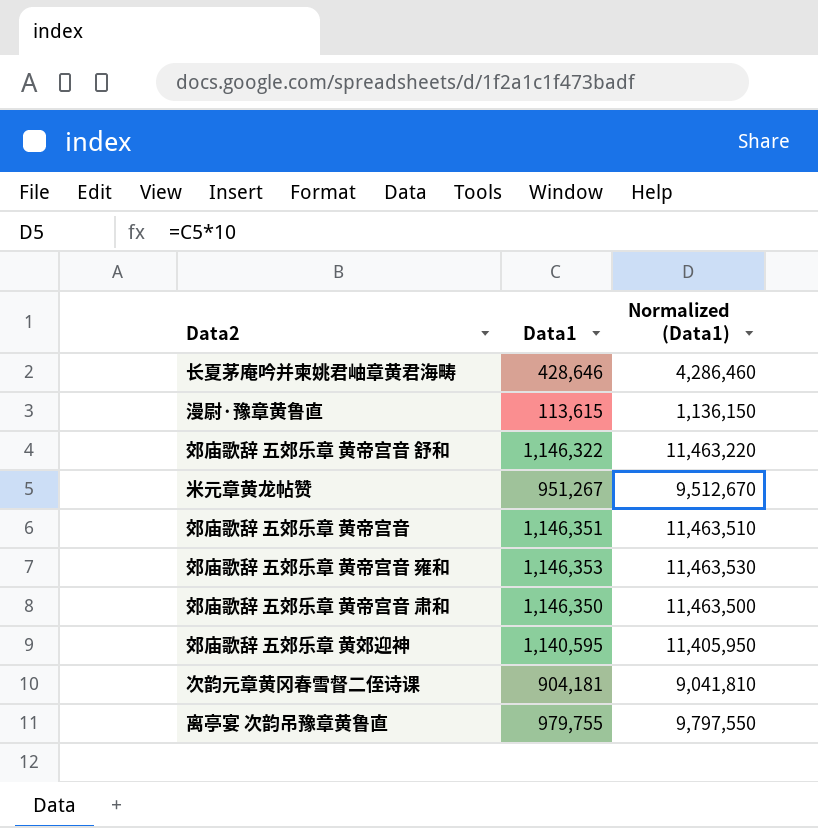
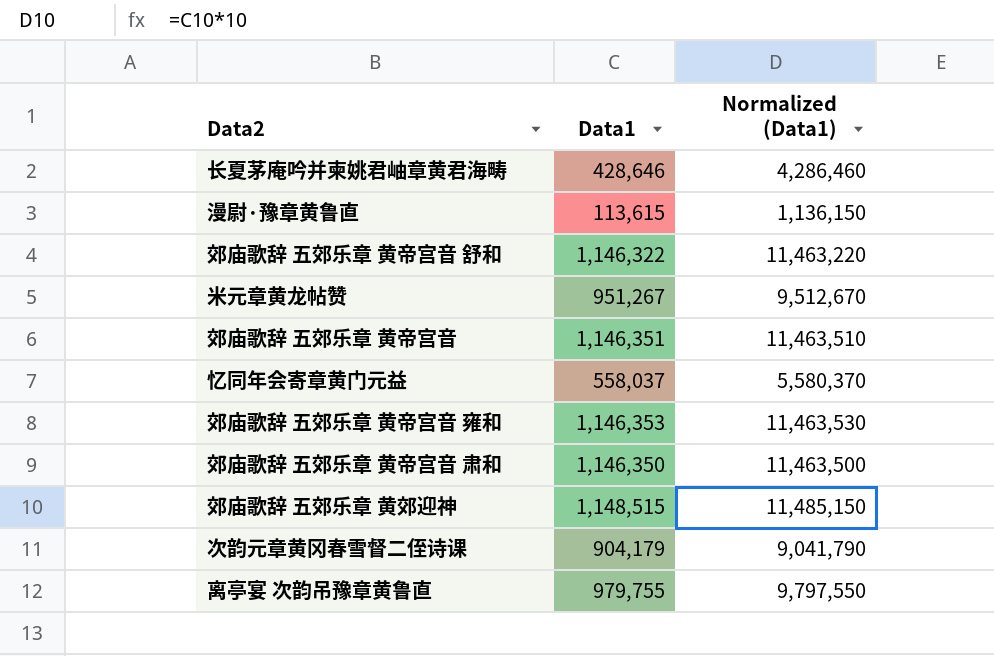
row 忆同年会寄章黄门元益: none -> 558,037 | 5,580,370
郊庙歌辞 五郊乐章 黄郊迎神 | Data1: 1,140,595 -> 1,148,515
郊庙歌辞 五郊乐章 黄郊迎神 | Normalized (Data1): 11,405,950 -> 11,485,150
次韵元章黄冈春雪督二侄诗课 | Data1: 904,181 -> 904,179
次韵元章黄冈春雪督二侄诗课 | Normalized (Data1): 9,041,810 -> 9,041,790

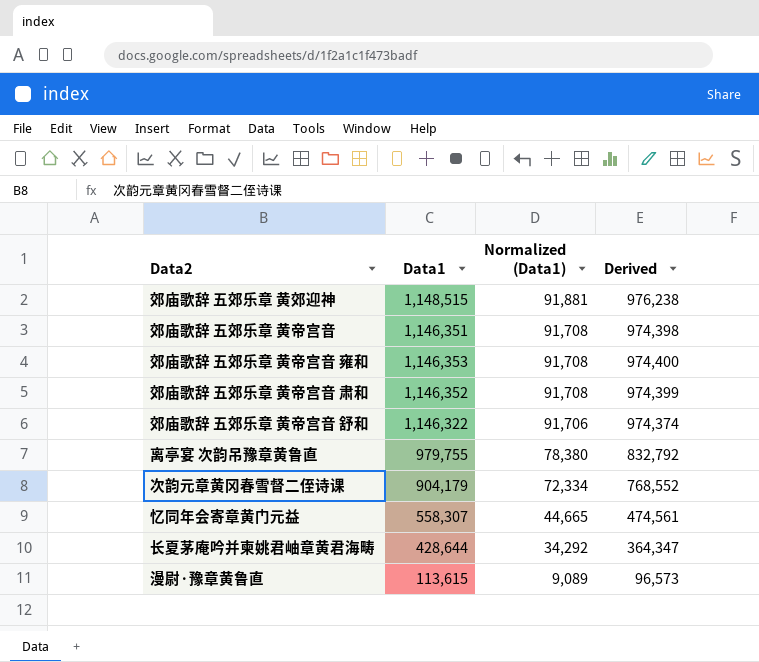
row order: none -> Normalized (Data1) descending
column Normalized (Data1) | formula: [Data1] * 10 -> [Data1] * 0.08
column Derived | formula: none -> [Data1] * 0.85
row 米元章黄龙帖赞: 951,267 | 9,512,670 -> none
郊庙歌辞 五郊乐章 黄帝宫音 肃和 | Data1: 1,146,350 -> 1,146,352
忆同年会寄章黄门元益 | Data1: 558,037 -> 558,307
长夏茅庵吟并柬姚君岫章黄君海畴 | Data1: 428,646 -> 428,644

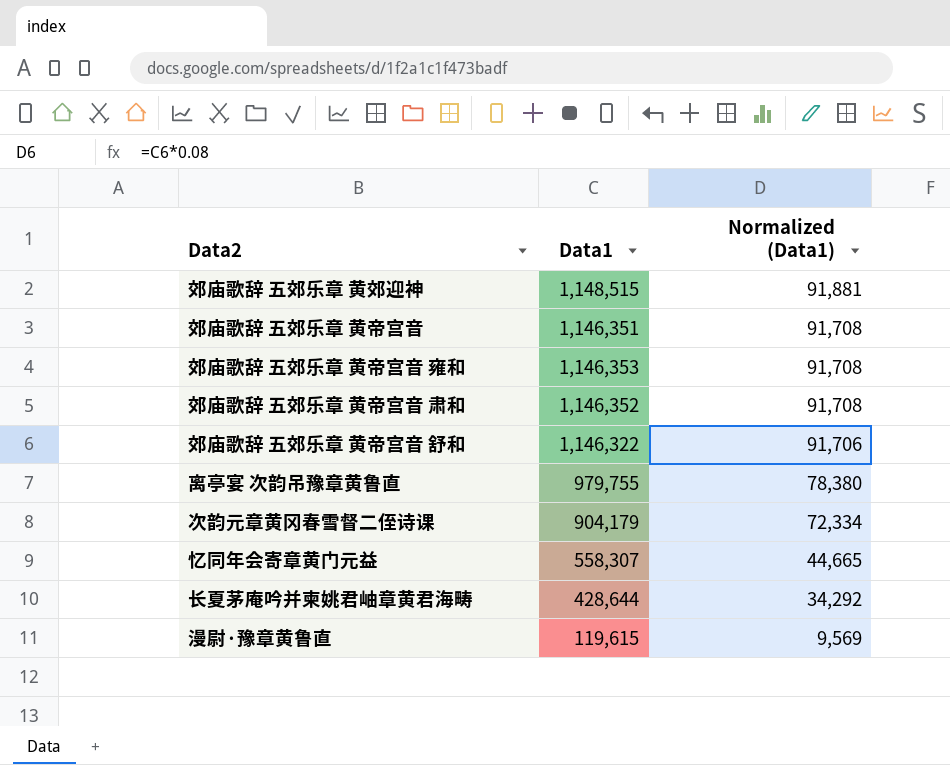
column Derived | formula: [Data1] * 0.85 -> none
漫尉·豫章黄鲁直 | Data1: 113,615 -> 119,615
漫尉·豫章黄鲁直 | Normalized (Data1): 9,089 -> 9,569

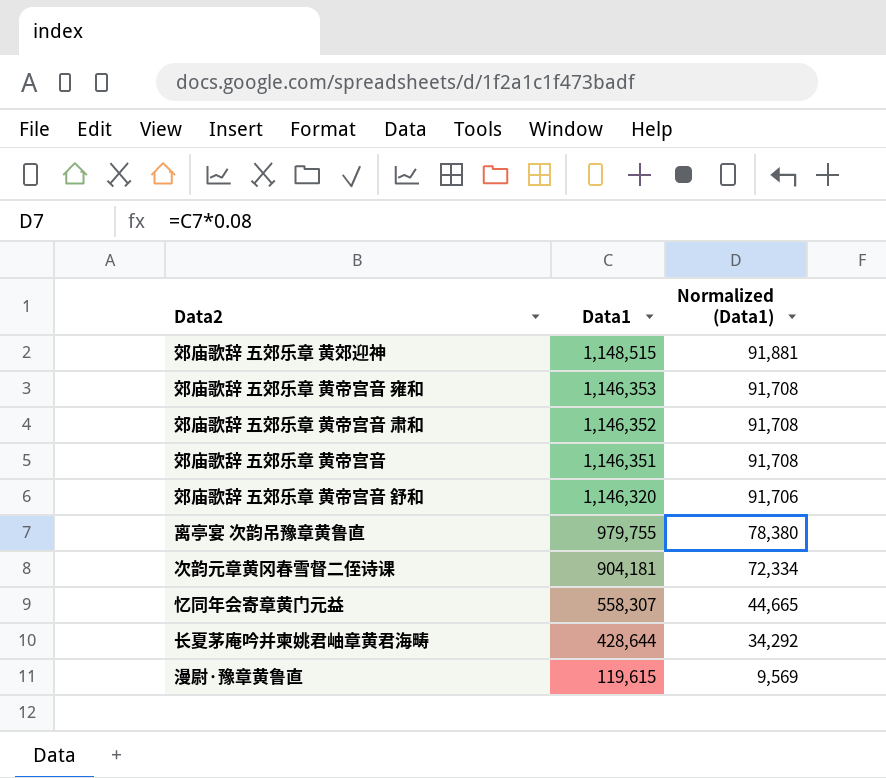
row order: Normalized (Data1) descending -> Data1 descending
郊庙歌辞 五郊乐章 黄帝宫音 舒和 | Data1: 1,146,322 -> 1,146,320
次韵元章黄冈春雪督二侄诗课 | Data1: 904,179 -> 904,181

